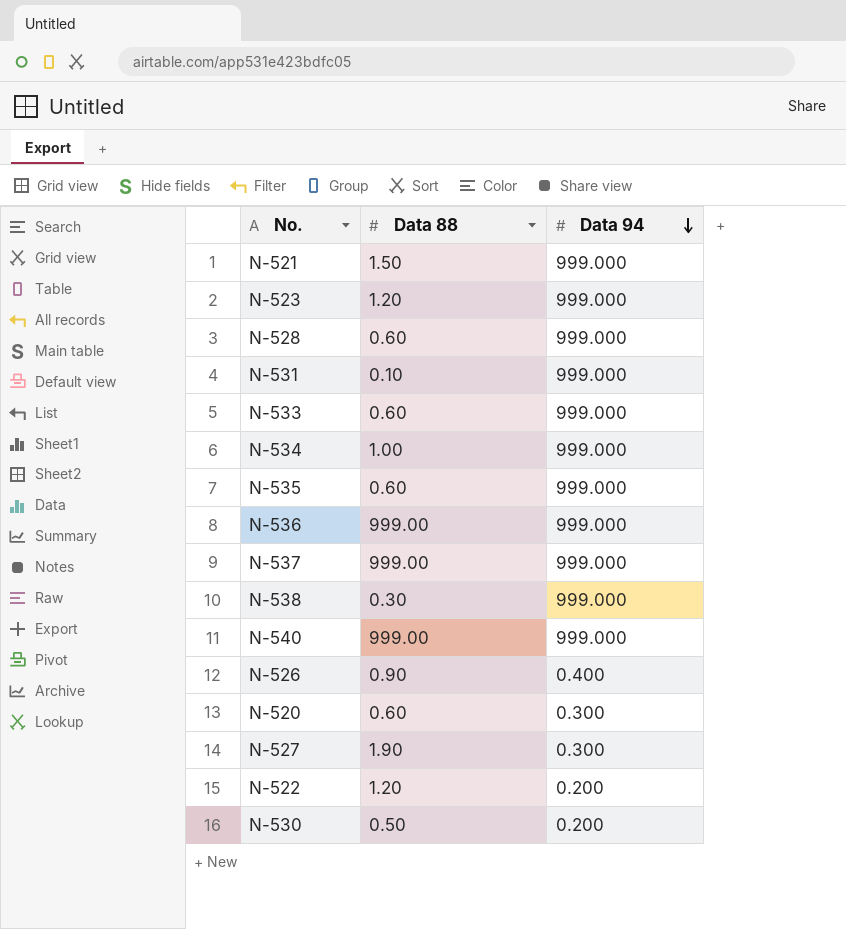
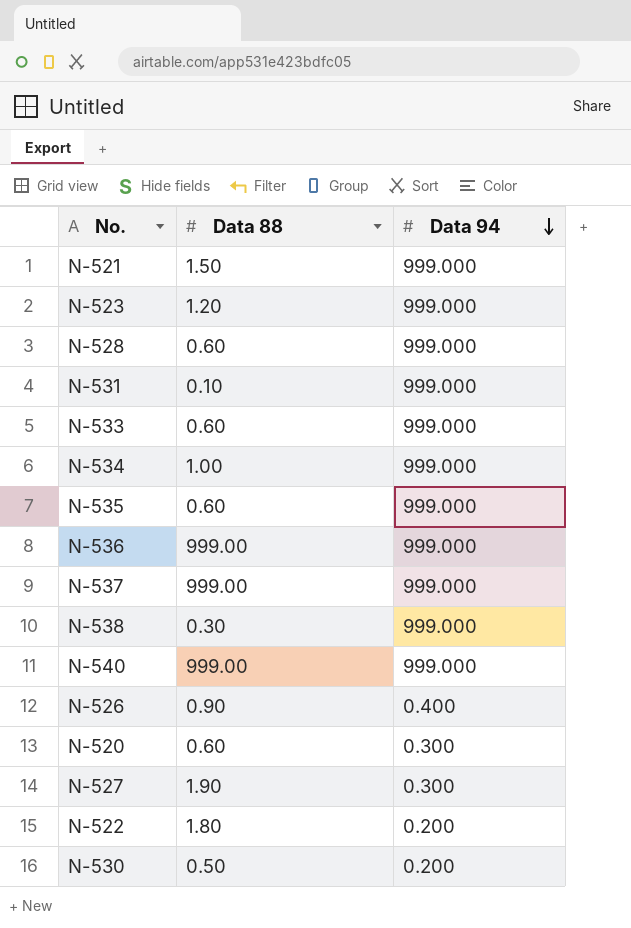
N-522 | Data 88: 1.20 -> 1.80

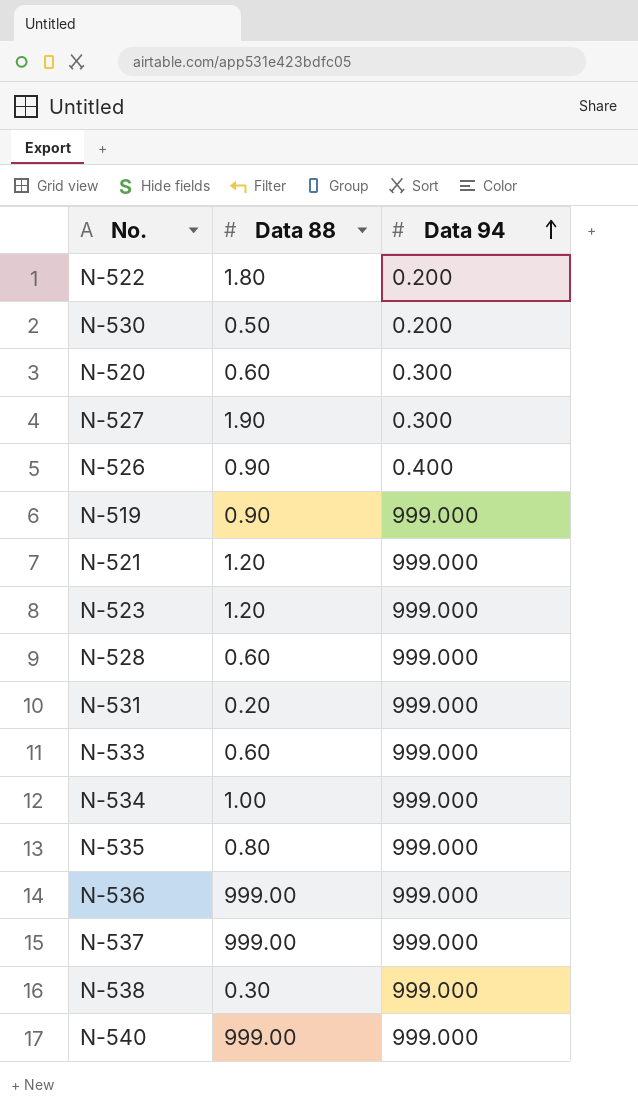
row order: Data 94 descending -> Data 94 ascending
row N-519: none -> 0.90 | 999.000
N-521 | Data 88: 1.50 -> 1.20
N-531 | Data 88: 0.10 -> 0.20
N-535 | Data 88: 0.60 -> 0.80

